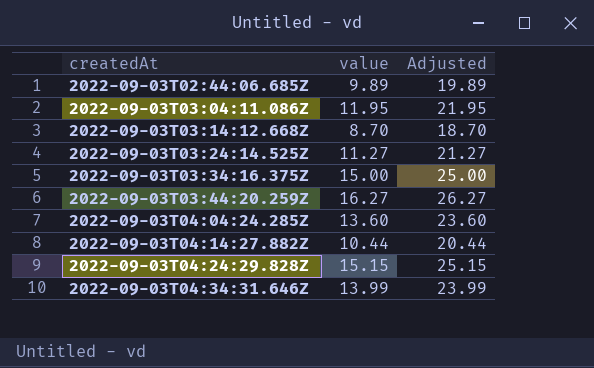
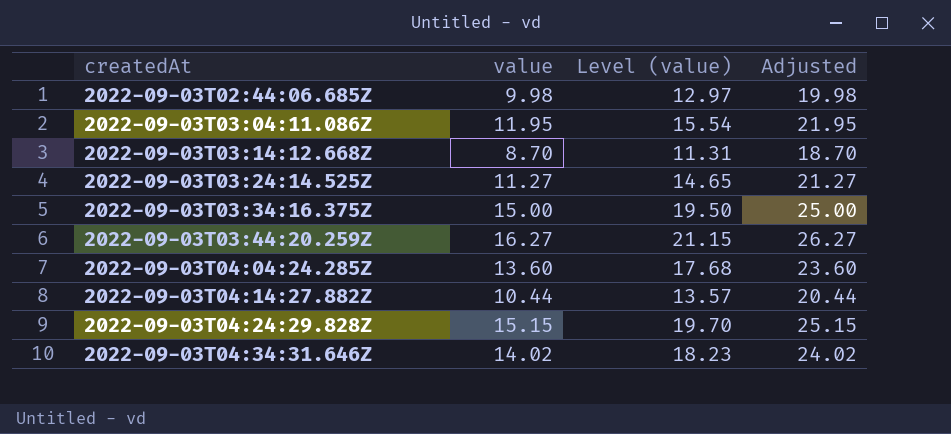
column Level (value) | formula: none -> [value] * 1.3
2022-09-03T02:44:06.685Z | value: 9.89 -> 9.98
2022-09-03T02:44:06.685Z | Adjusted: 19.89 -> 19.98
2022-09-03T04:34:31.646Z | value: 13.99 -> 14.02
2022-09-03T04:34:31.646Z | Adjusted: 23.99 -> 24.02

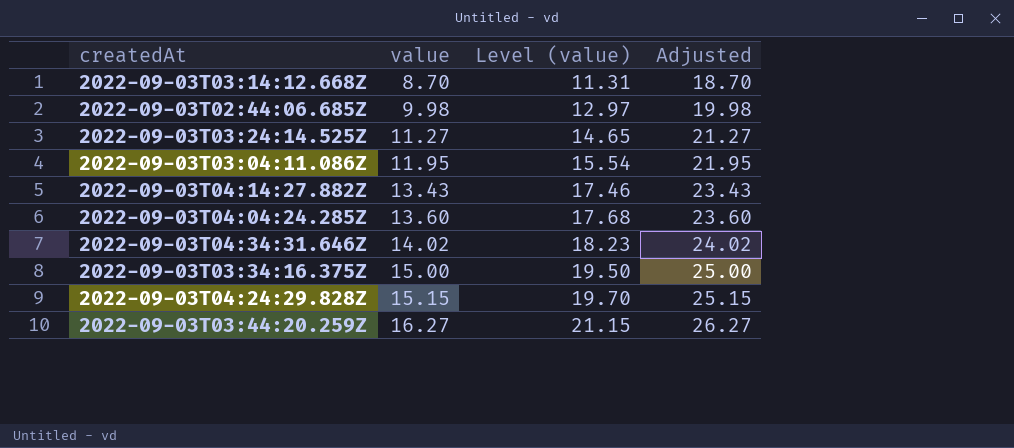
row order: createdAt ascending -> value ascending
2022-09-03T04:14:27.882Z | value: 10.44 -> 13.43
2022-09-03T04:14:27.882Z | Level (value): 13.57 -> 17.46
2022-09-03T04:14:27.882Z | Adjusted: 20.44 -> 23.43

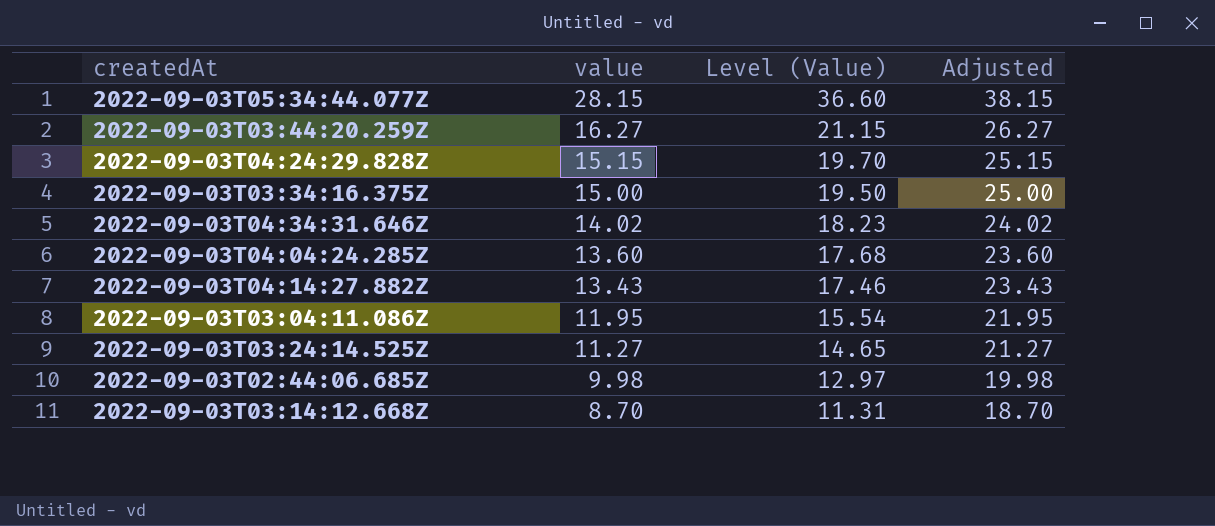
row order: value ascending -> value descending
column name: Level (value) -> Level (Value)
row 2022-09-03T05:34:44.077Z: none -> 28.15 | 36.60 | 38.15

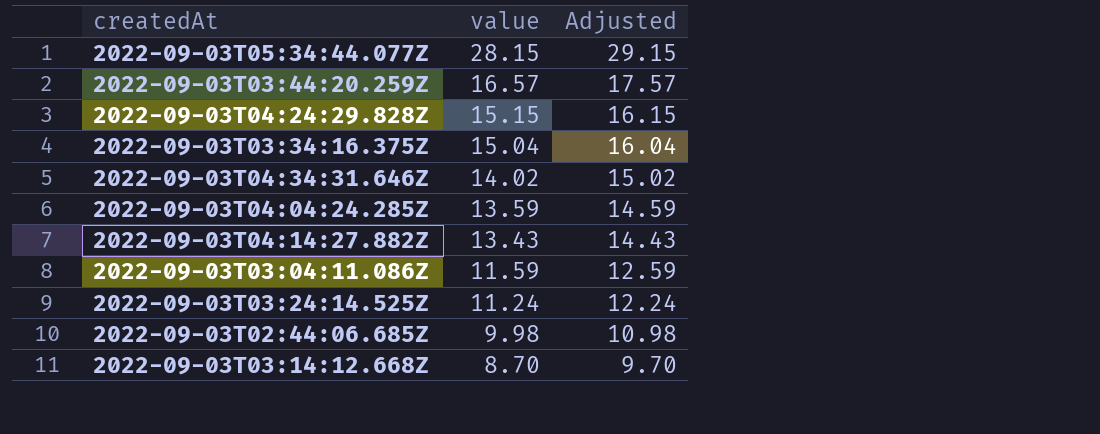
column Level (Value) | formula: [value] * 1.3 -> none
column Adjusted | formula: [value] + 10 -> [value] + 1
2022-09-03T03:44:20.259Z | value: 16.27 -> 16.57
2022-09-03T03:34:16.375Z | value: 15.00 -> 15.04
2022-09-03T04:04:24.285Z | value: 13.60 -> 13.59
2022-09-03T03:04:11.086Z | value: 11.95 -> 11.59
2022-09-03T03:24:14.525Z | value: 11.27 -> 11.24

